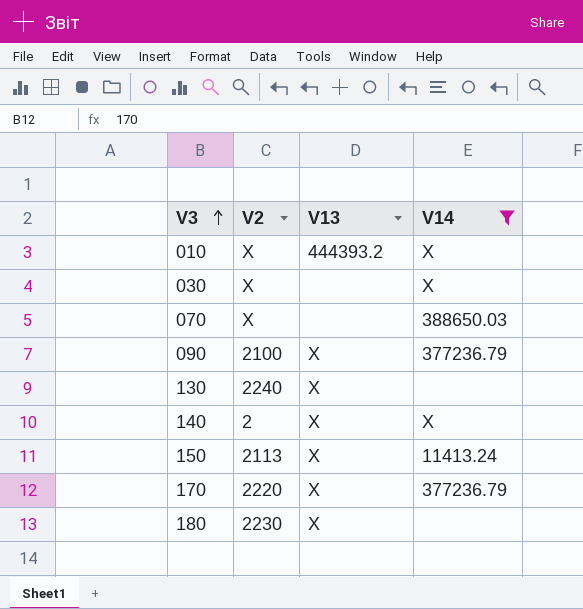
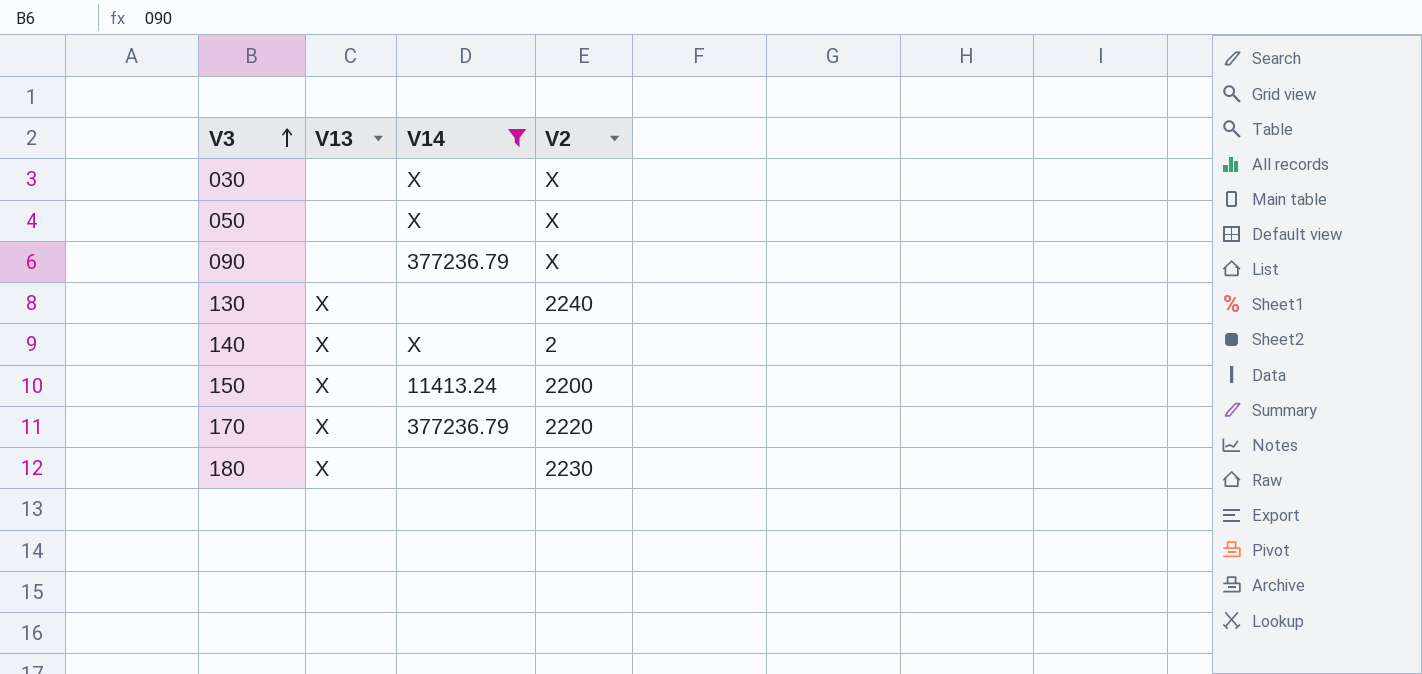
column V2 | position: 2 -> 4
row 010: X | 444393.2 | X -> none
row 070: X | none | 388650.03 -> none
row 050: none -> none | X | X
090 | V13: X -> none
090 | V2: 2100 -> X
150 | V2: 2113 -> 2200

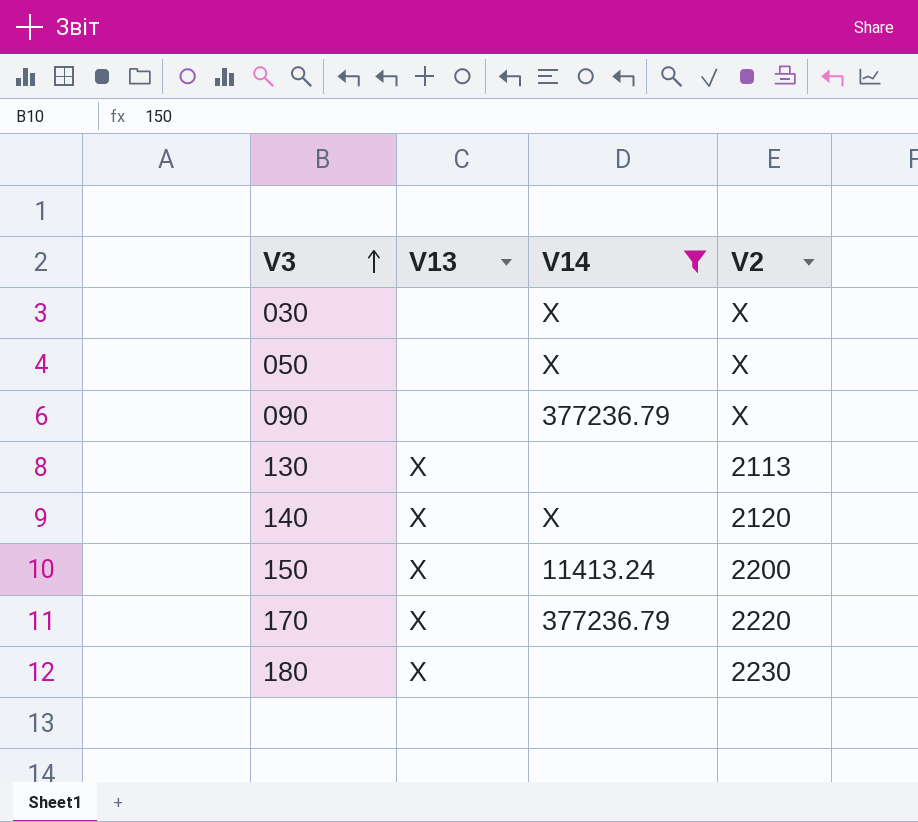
130 | V2: 2240 -> 2113
140 | V2: 2 -> 2120

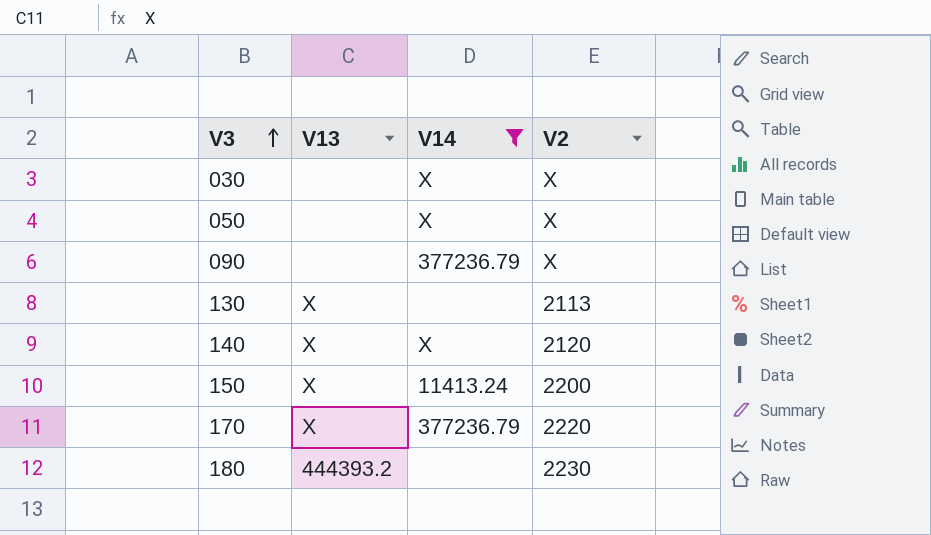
180 | V13: X -> 444393.2

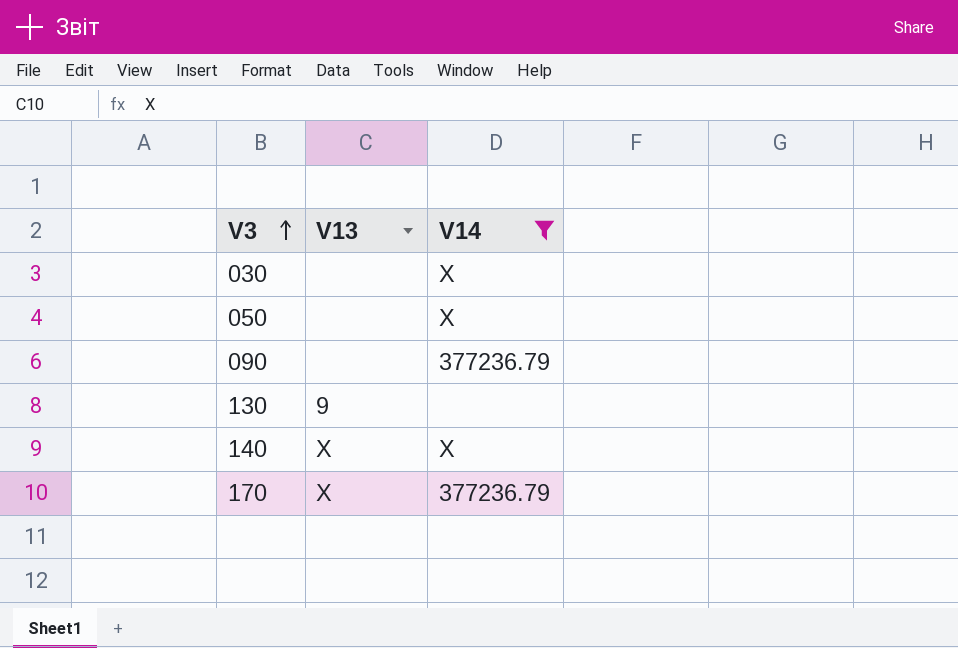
column V2 | position: 4 -> none
row 150: X | 11413.24 | 2200 -> none
row 180: 444393.2 | none | 2230 -> none
130 | V13: X -> 9

